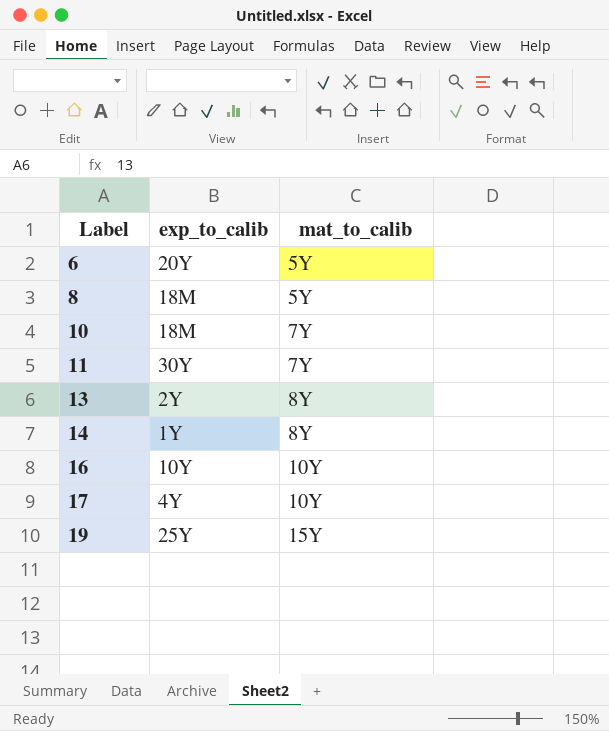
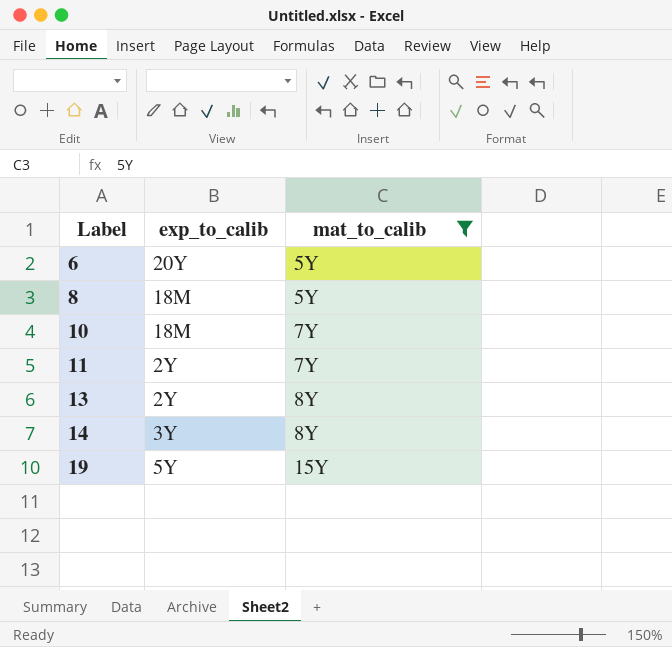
filter: none -> mat_to_calib != 10Y
11 | exp_to_calib: 30Y -> 2Y
14 | exp_to_calib: 1Y -> 3Y
19 | exp_to_calib: 25Y -> 5Y

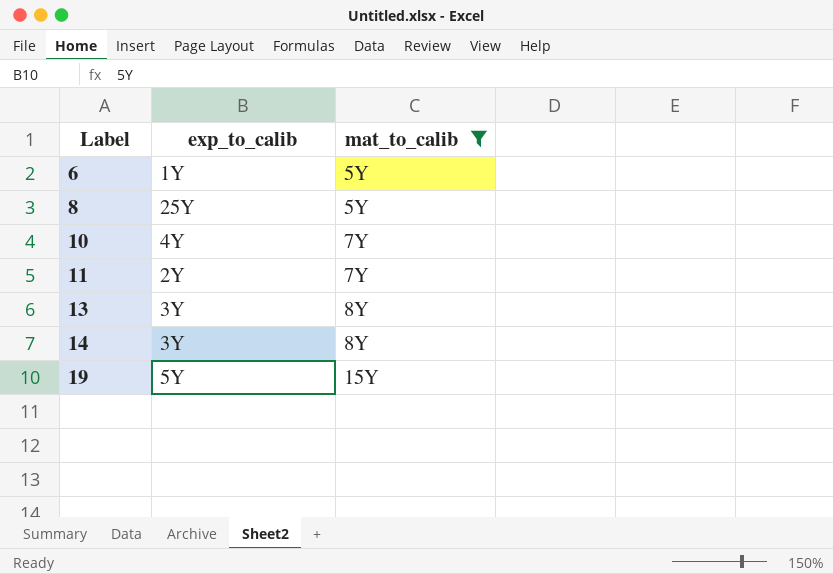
6 | exp_to_calib: 20Y -> 1Y
8 | exp_to_calib: 18M -> 25Y
10 | exp_to_calib: 18M -> 4Y
13 | exp_to_calib: 2Y -> 3Y

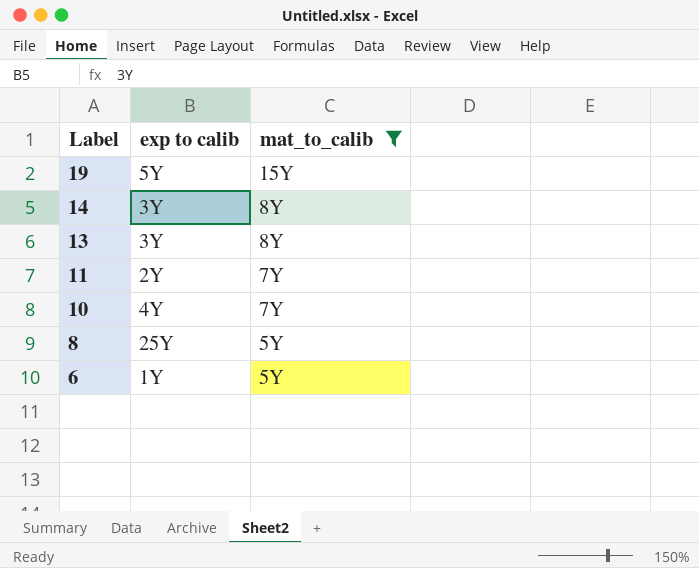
row order: Label ascending -> Label descending
column name: exp_to_calib -> exp to calib

